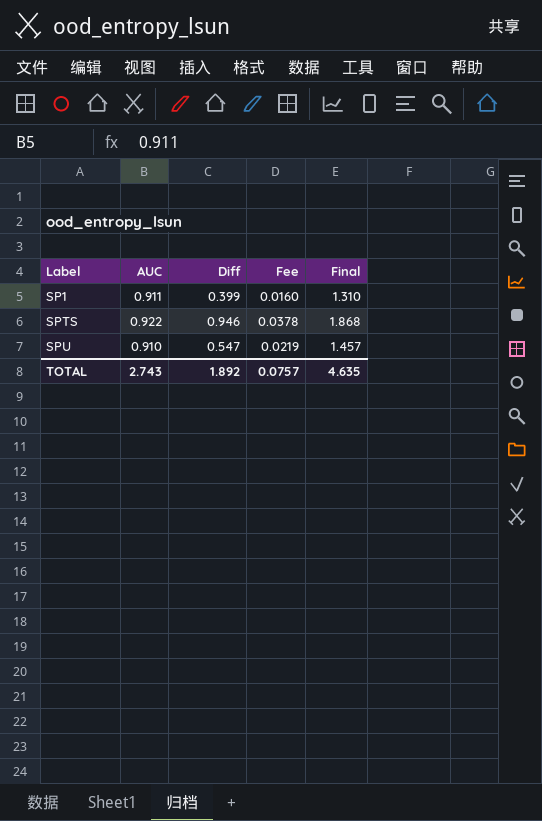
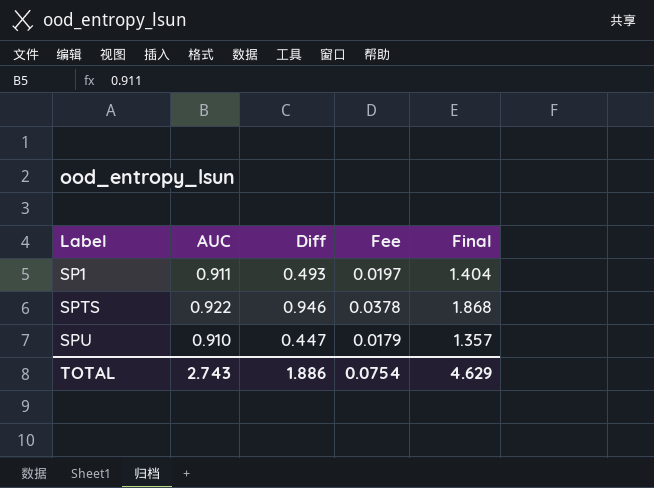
SP1 | Diff: 0.399 -> 0.493
SP1 | Fee: 0.0160 -> 0.0197
SP1 | Final: 1.310 -> 1.404
SPU | Diff: 0.547 -> 0.447
SPU | Fee: 0.0219 -> 0.0179
SPU | Final: 1.457 -> 1.357
TOTAL | Diff: 1.892 -> 1.886
TOTAL | Fee: 0.0757 -> 0.0754
TOTAL | Final: 4.635 -> 4.629

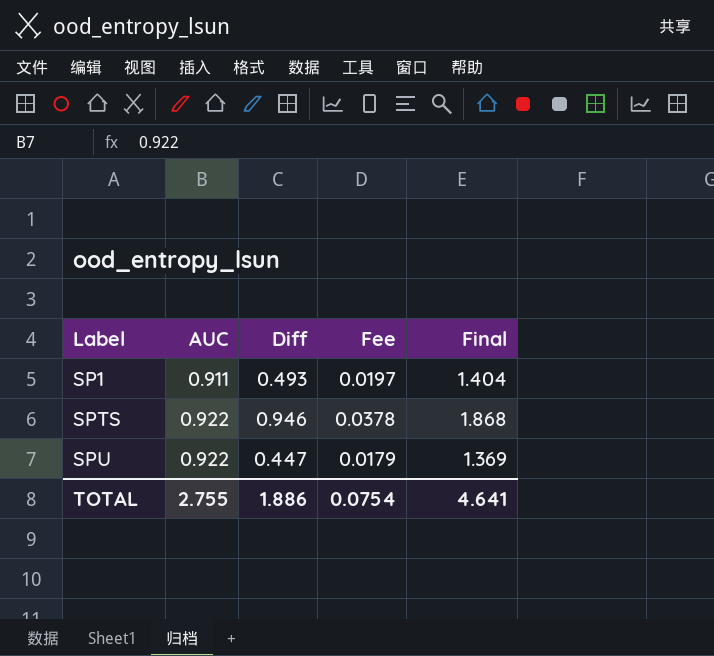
SPU | AUC: 0.910 -> 0.922
SPU | Final: 1.357 -> 1.369
TOTAL | AUC: 2.743 -> 2.755
TOTAL | Final: 4.629 -> 4.641

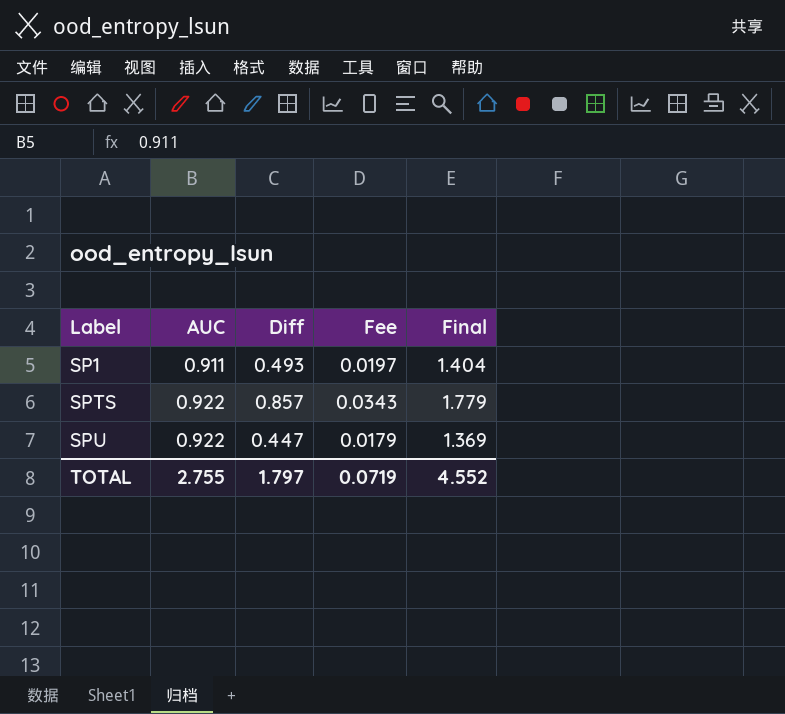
SPTS | Diff: 0.946 -> 0.857
SPTS | Fee: 0.0378 -> 0.0343
SPTS | Final: 1.868 -> 1.779
TOTAL | Diff: 1.886 -> 1.797
TOTAL | Fee: 0.0754 -> 0.0719
TOTAL | Final: 4.641 -> 4.552

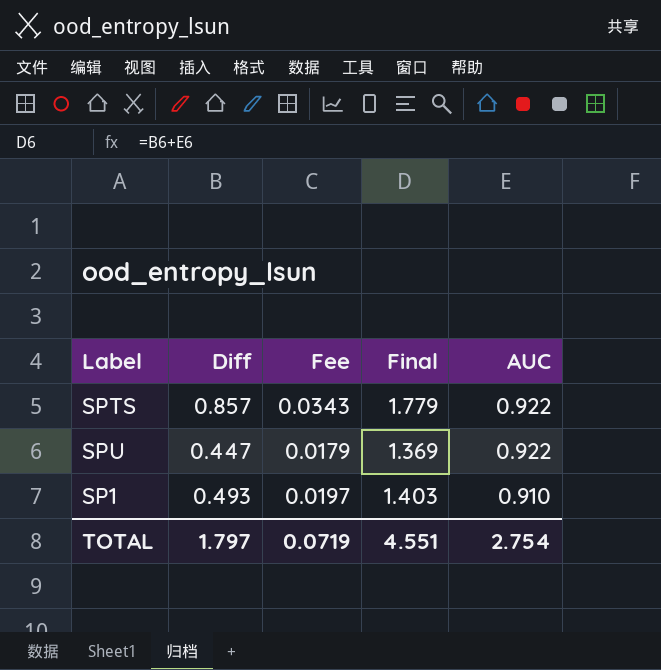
row order: Label ascending -> AUC descending
column AUC | position: 2 -> 5
SP1 | Final: 1.404 -> 1.403
SP1 | AUC: 0.911 -> 0.910
TOTAL | Final: 4.552 -> 4.551
TOTAL | AUC: 2.755 -> 2.754

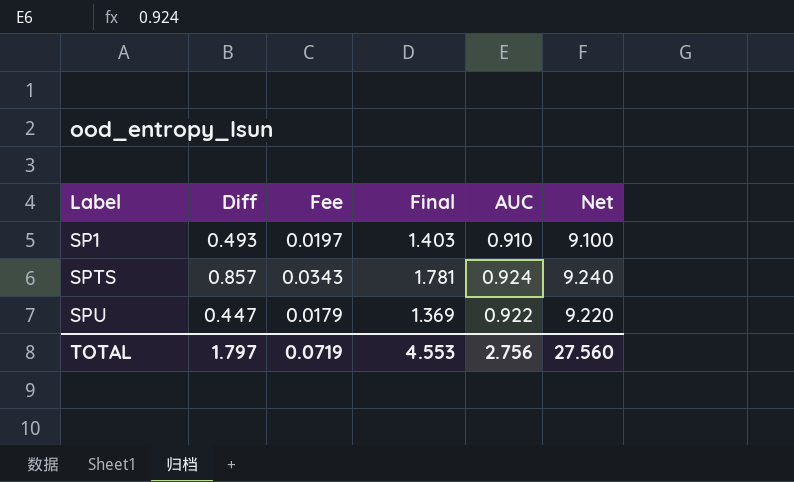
row order: AUC descending -> Label ascending
column Net | formula: none -> [AUC] * 10
SPTS | Final: 1.779 -> 1.781
SPTS | AUC: 0.922 -> 0.924
TOTAL | Final: 4.551 -> 4.553
TOTAL | AUC: 2.754 -> 2.756

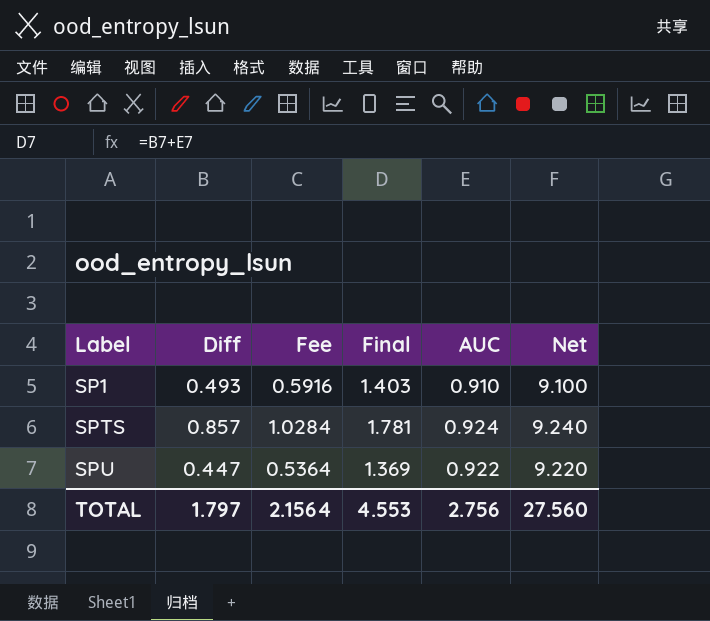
column Fee | formula: [Diff] * 0.04 -> [Diff] * 1.2
TOTAL | Fee: 0.0719 -> 2.1564

